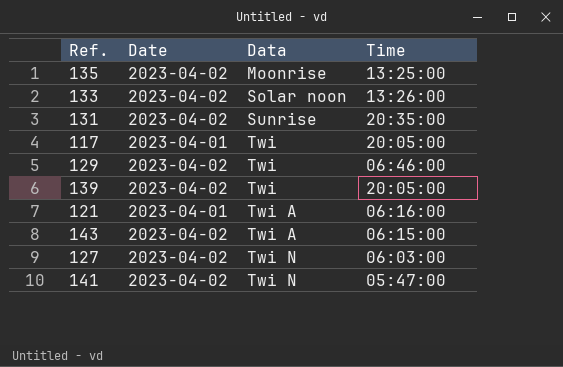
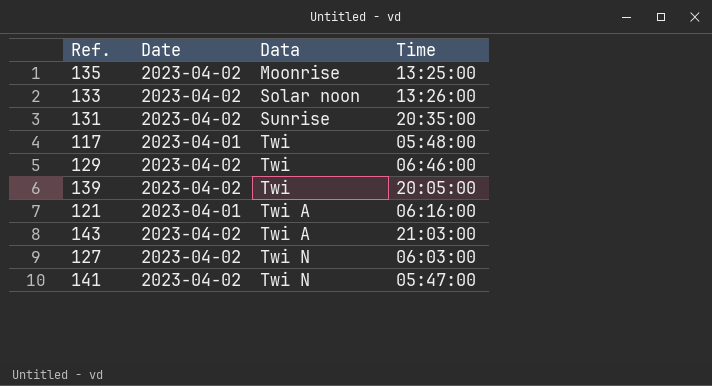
117 | Time: 20:05:00 -> 05:48:00
143 | Time: 06:15:00 -> 21:03:00

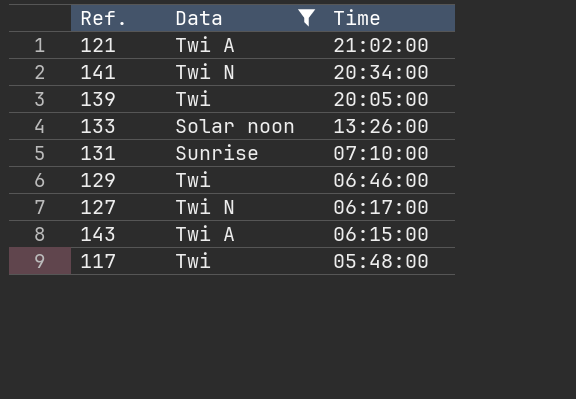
filter: none -> Data != Moonrise
row order: Data ascending -> Time descending
column Date | position: 2 -> none
121 | Time: 06:16:00 -> 21:02:00
141 | Time: 05:47:00 -> 20:34:00
131 | Time: 20:35:00 -> 07:10:00
127 | Time: 06:03:00 -> 06:17:00
143 | Time: 21:03:00 -> 06:15:00

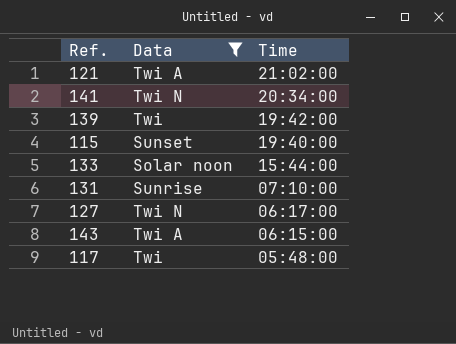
row 129: Twi | 06:46:00 -> none
139 | Time: 20:05:00 -> 19:42:00
row 115: none -> Sunset | 19:40:00
133 | Time: 13:26:00 -> 15:44:00

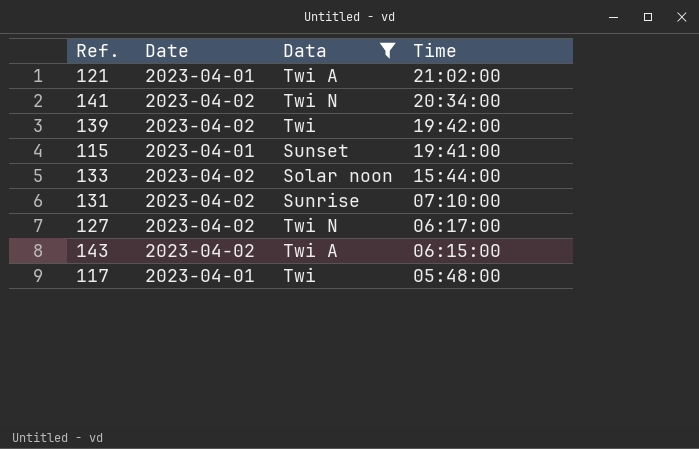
column Date | position: none -> 2
115 | Time: 19:40:00 -> 19:41:00

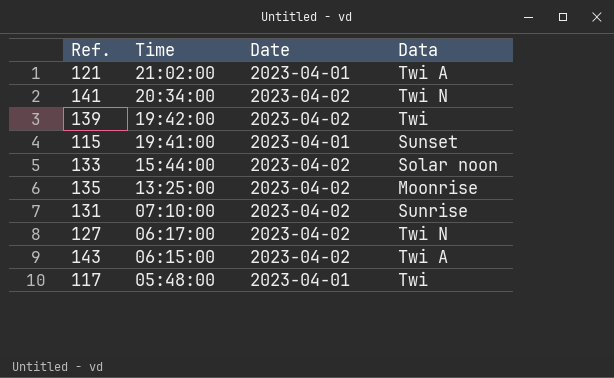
filter: Data != Moonrise -> none
column Time | position: 4 -> 2

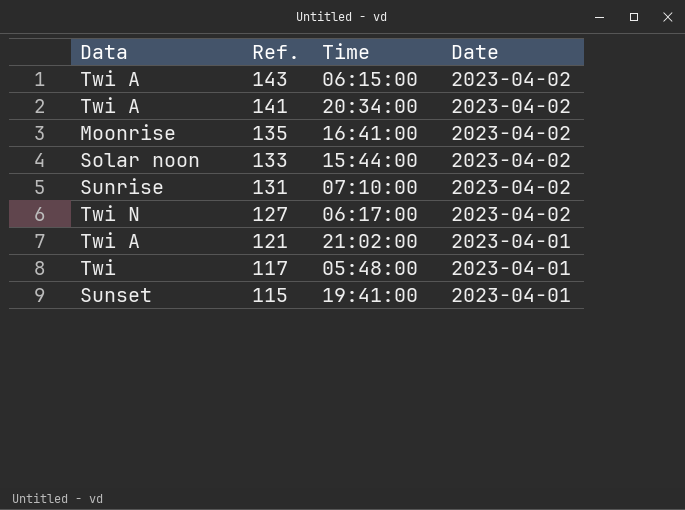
row order: Time descending -> Ref. descending
column Data | position: 4 -> 1
row 139: 19:42:00 | 2023-04-02 | Twi -> none
141 | Data: Twi N -> Twi A
135 | Time: 13:25:00 -> 16:41:00

